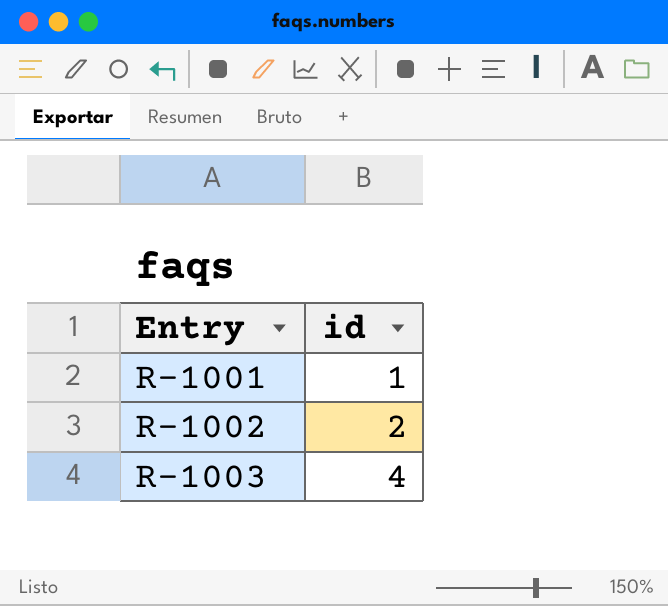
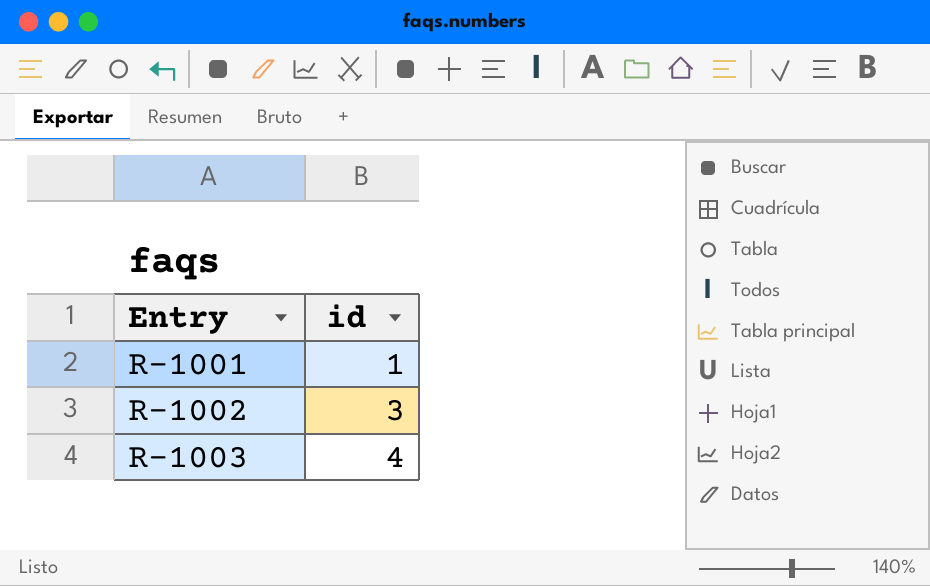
R-1002 | id: 2 -> 3

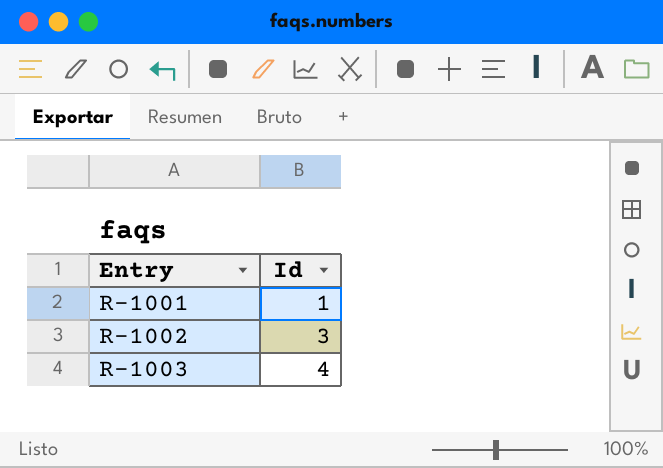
column name: id -> Id

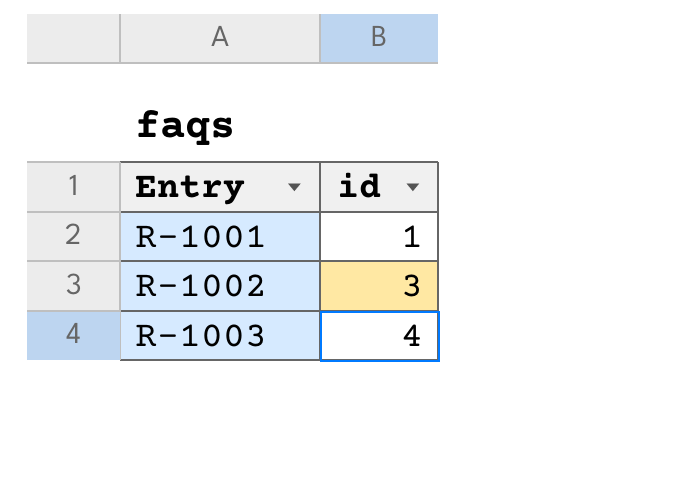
column name: Id -> id

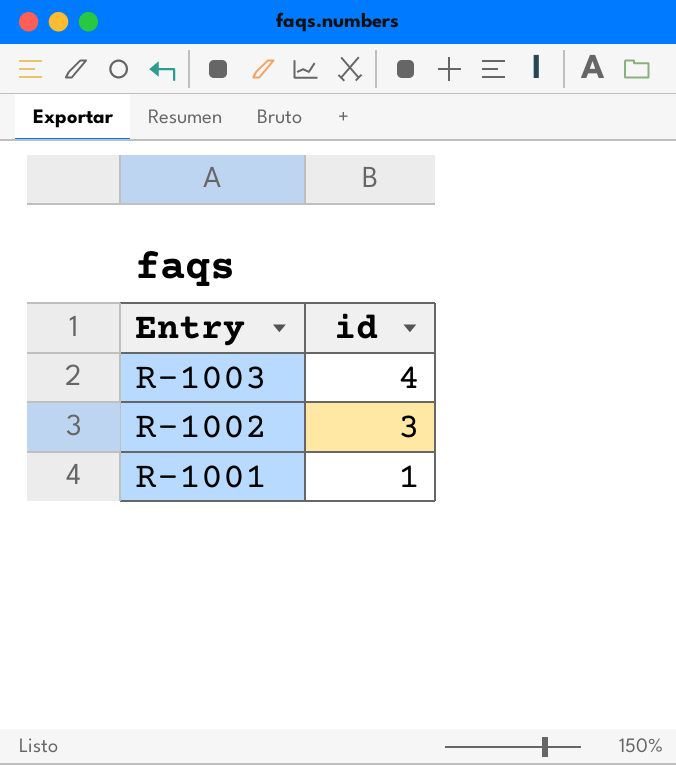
row order: Entry ascending -> Entry descending

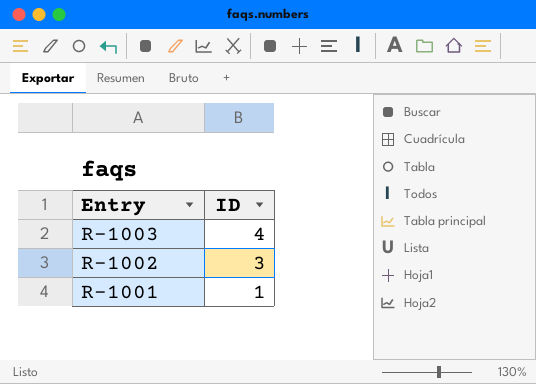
column name: id -> ID

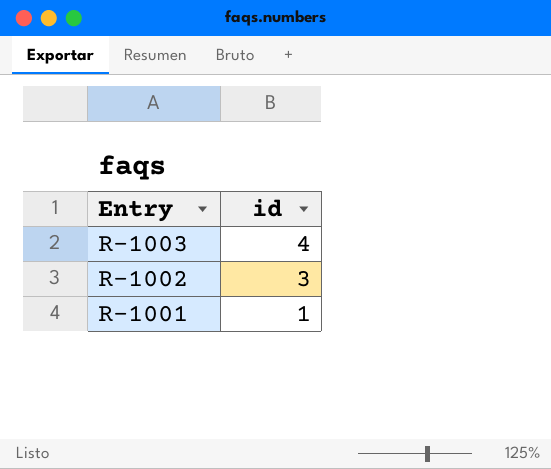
column name: ID -> id

